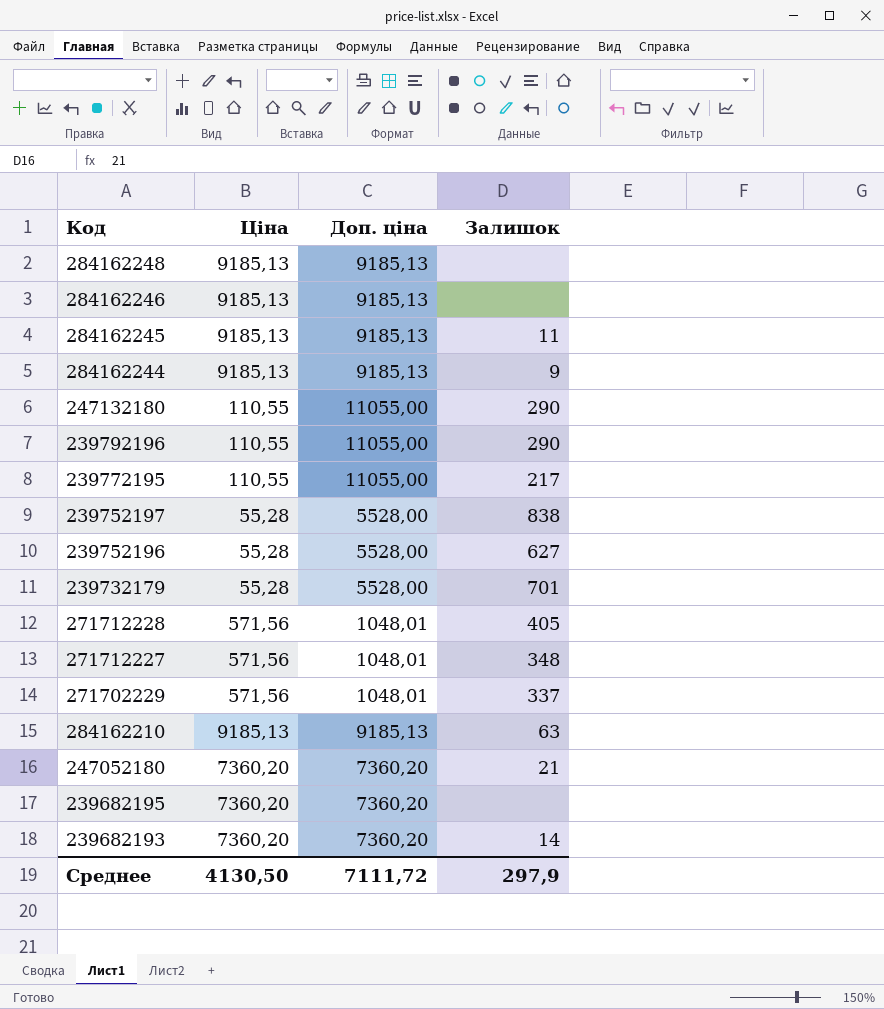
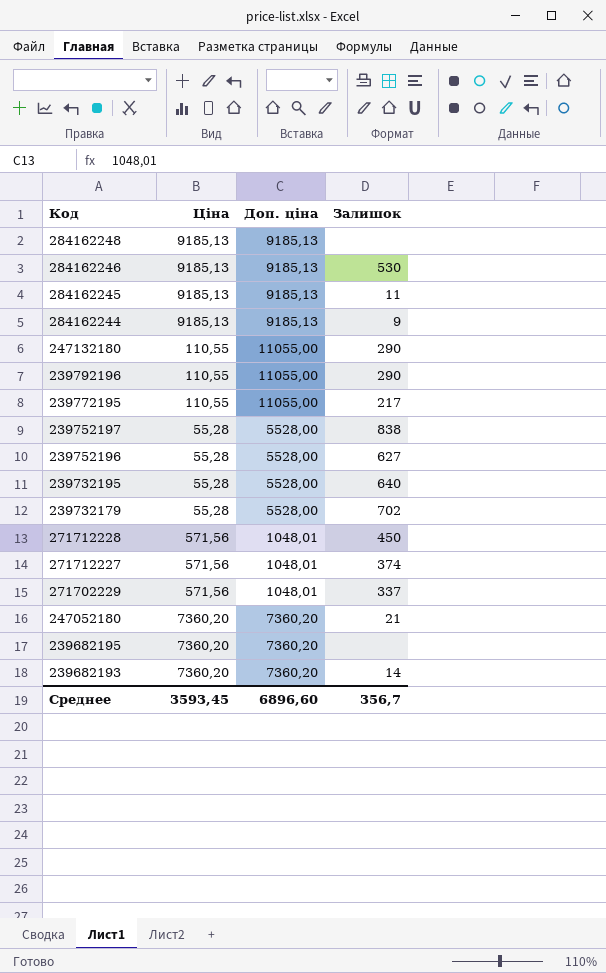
row 284162210: 9185,13 | 9185,13 | 63 -> none
284162246 | Залишок: none -> 530
row 239732195: none -> 55,28 | 5528,00 | 640
239732179 | Залишок: 701 -> 702
271712228 | Залишок: 405 -> 450
271712227 | Залишок: 348 -> 374
Среднее | Ціна: 4130,50 -> 3593,45
Среднее | Доп. ціна: 7111,72 -> 6896,60
Среднее | Залишок: 297,9 -> 356,7

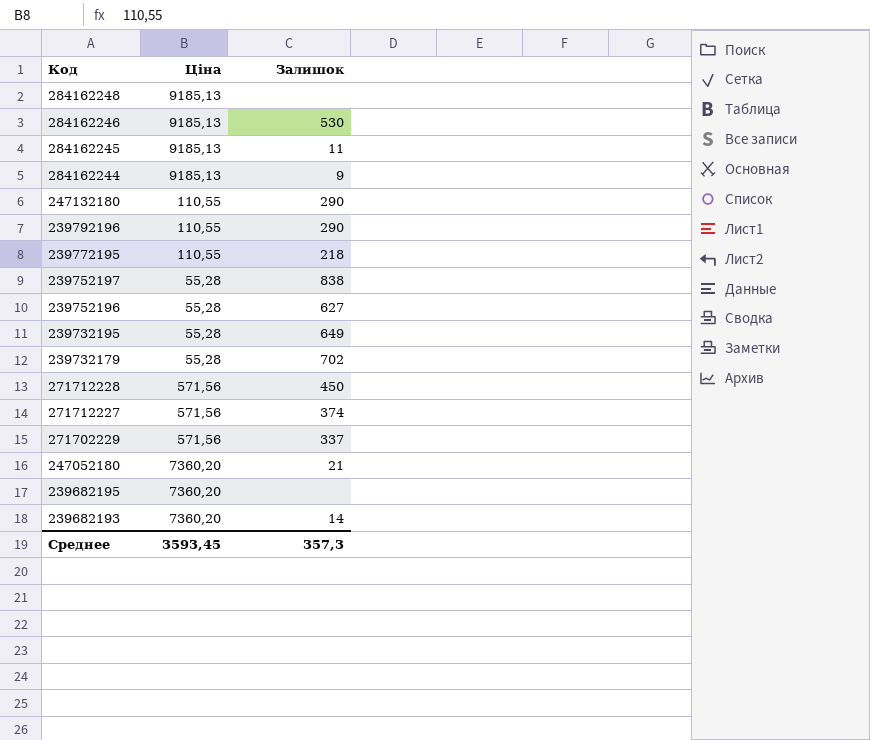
column Доп. ціна | position: 3 -> none
239772195 | Залишок: 217 -> 218
239732195 | Залишок: 640 -> 649
Среднее | Залишок: 356,7 -> 357,3

